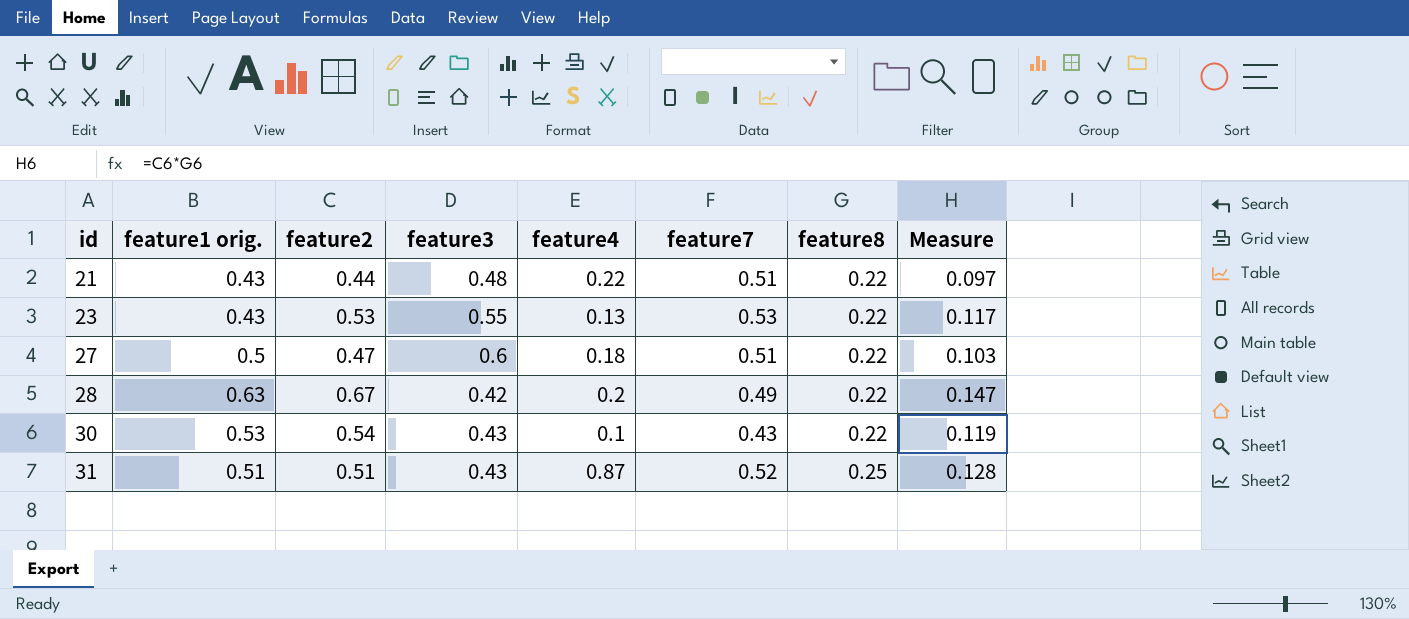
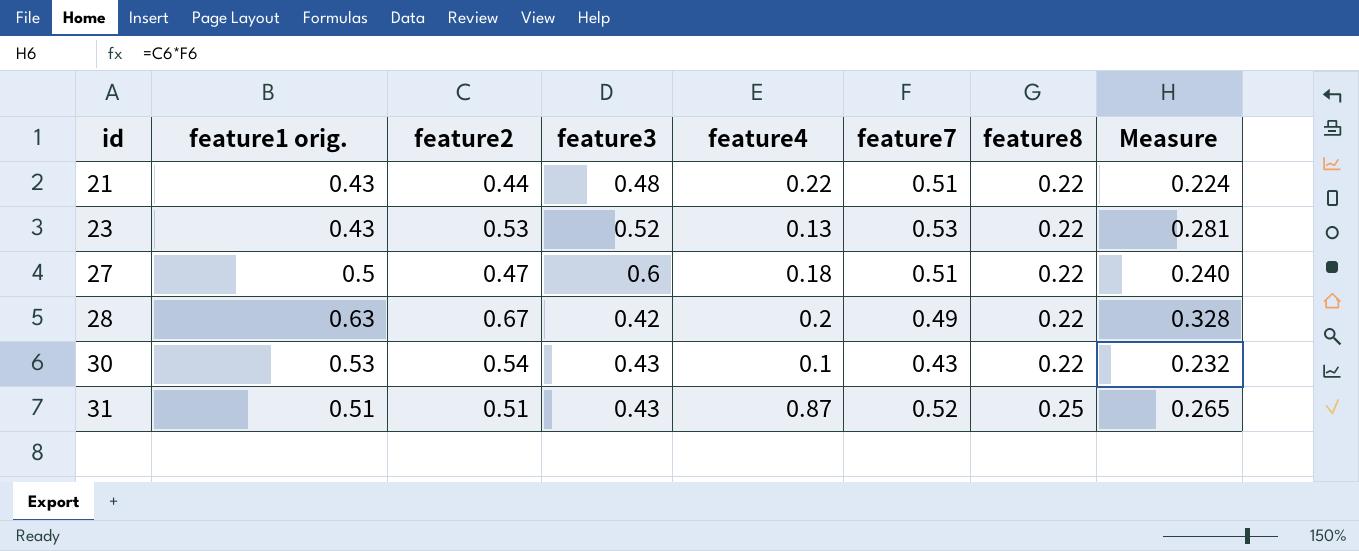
column Measure | formula: [feature2] * [feature8] -> [feature2] * [feature7]
23 | feature3: 0.55 -> 0.52

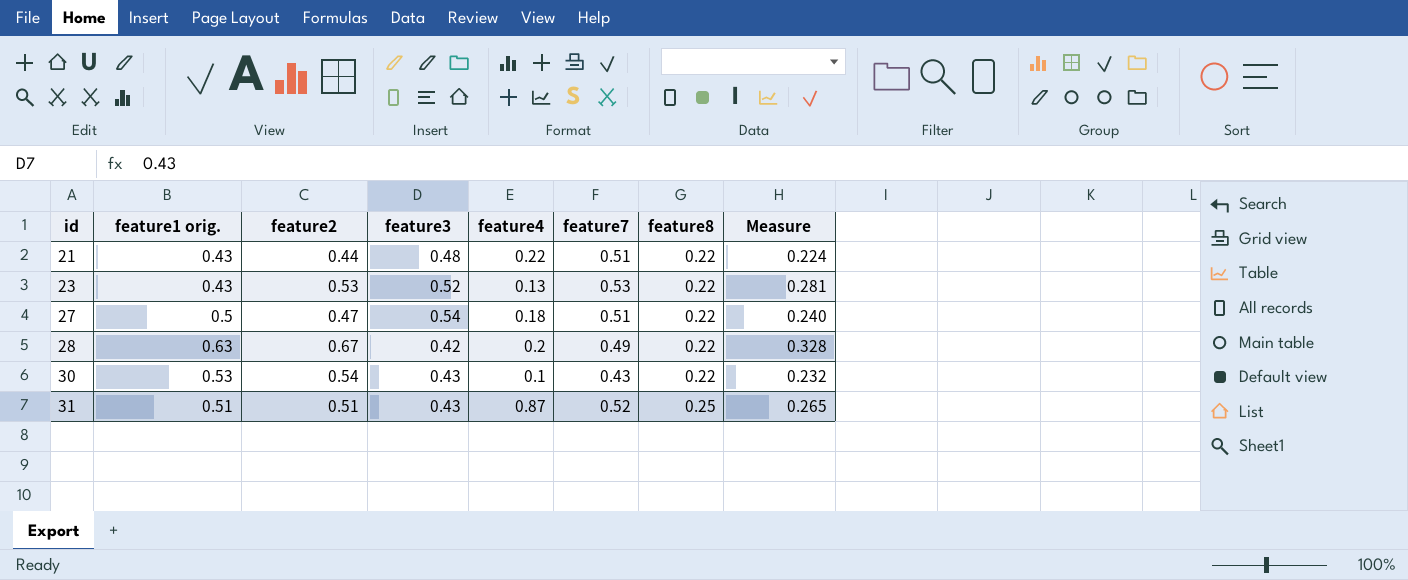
27 | feature3: 0.6 -> 0.54

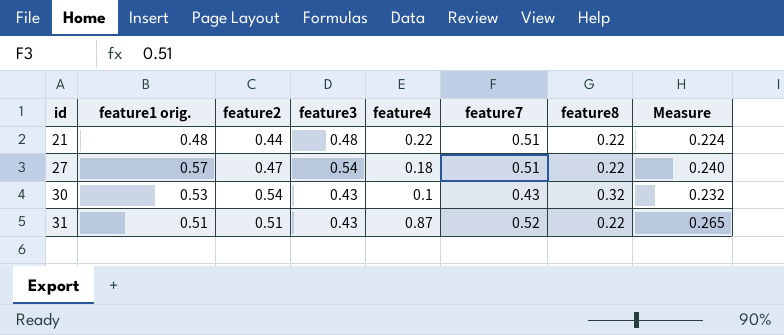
row 23: 0.43 | 0.53 | 0.52 | 0.13 | 0.53 | 0.22 | 0.281 -> none
row 28: 0.63 | 0.67 | 0.42 | 0.2 | 0.49 | 0.22 | 0.328 -> none
21 | feature1 orig.: 0.43 -> 0.48
27 | feature1 orig.: 0.5 -> 0.57
30 | feature8: 0.22 -> 0.32
31 | feature8: 0.25 -> 0.22

